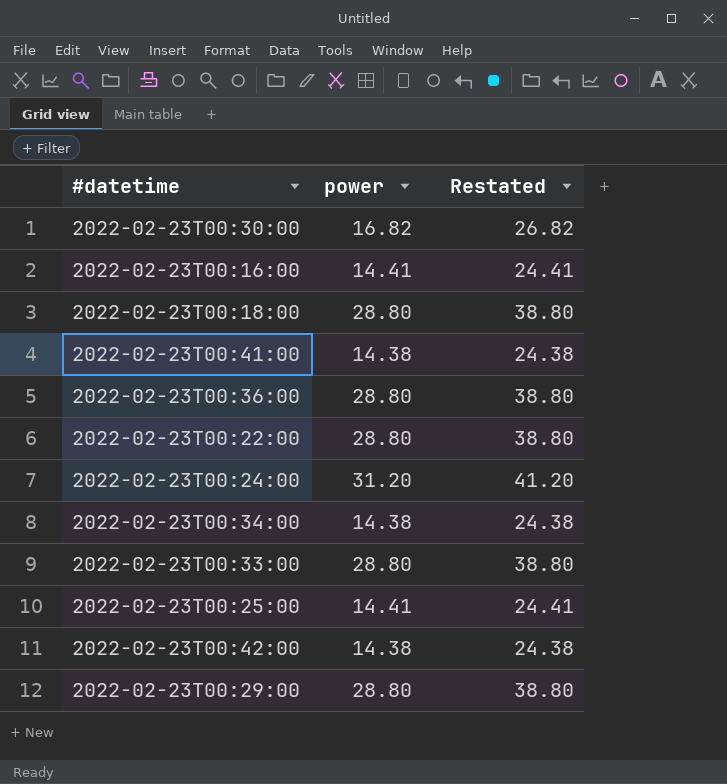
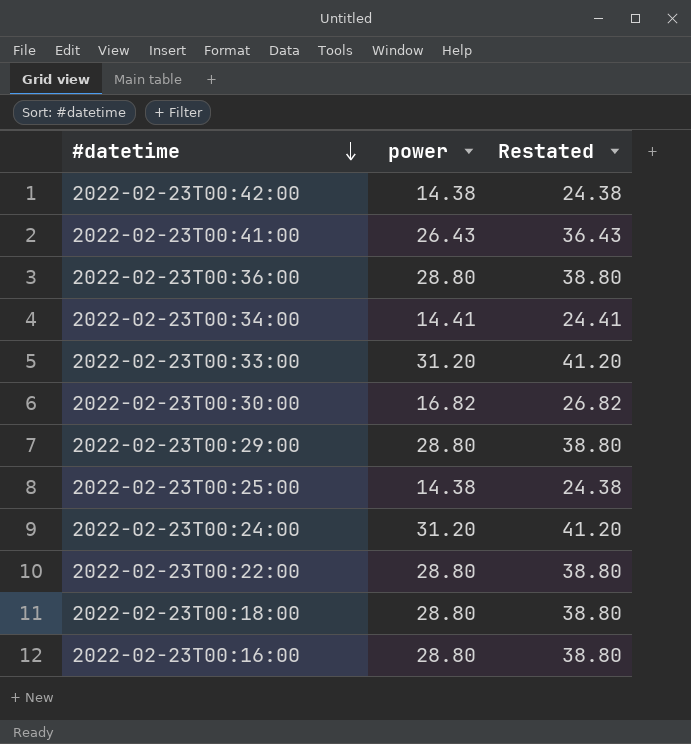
row order: none -> #datetime descending
2022-02-23T00:41:00 | power: 14.38 -> 26.43
2022-02-23T00:41:00 | Restated: 24.38 -> 36.43
2022-02-23T00:34:00 | power: 14.38 -> 14.41
2022-02-23T00:34:00 | Restated: 24.38 -> 24.41
2022-02-23T00:33:00 | power: 28.80 -> 31.20
2022-02-23T00:33:00 | Restated: 38.80 -> 41.20
2022-02-23T00:25:00 | power: 14.41 -> 14.38
2022-02-23T00:25:00 | Restated: 24.41 -> 24.38
2022-02-23T00:16:00 | power: 14.41 -> 28.80
2022-02-23T00:16:00 | Restated: 24.41 -> 38.80

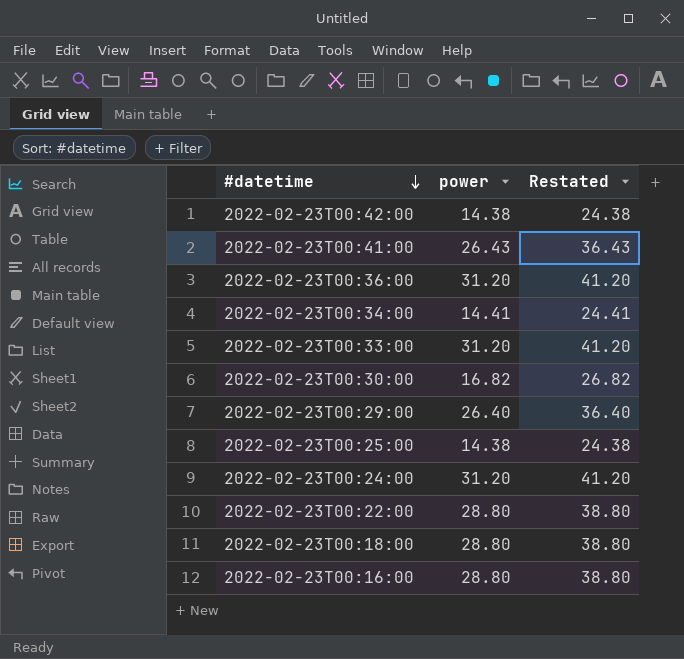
2022-02-23T00:36:00 | power: 28.80 -> 31.20
2022-02-23T00:36:00 | Restated: 38.80 -> 41.20
2022-02-23T00:29:00 | power: 28.80 -> 26.40
2022-02-23T00:29:00 | Restated: 38.80 -> 36.40

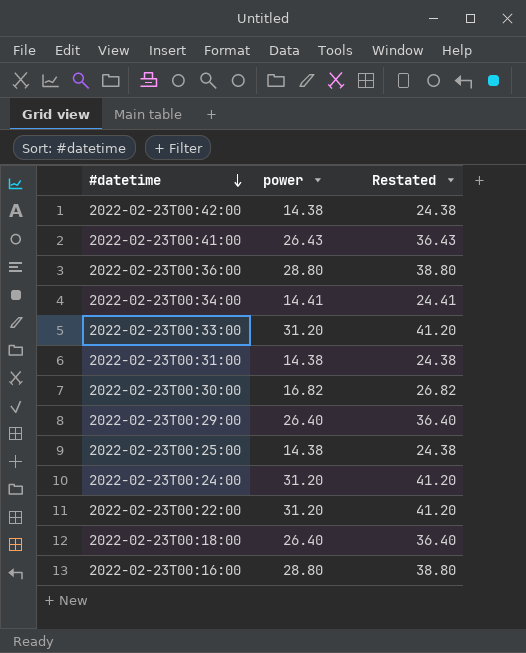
2022-02-23T00:36:00 | power: 31.20 -> 28.80
2022-02-23T00:36:00 | Restated: 41.20 -> 38.80
row 2022-02-23T00:31:00: none -> 14.38 | 24.38
2022-02-23T00:22:00 | power: 28.80 -> 31.20
2022-02-23T00:22:00 | Restated: 38.80 -> 41.20
2022-02-23T00:18:00 | power: 28.80 -> 26.40
2022-02-23T00:18:00 | Restated: 38.80 -> 36.40

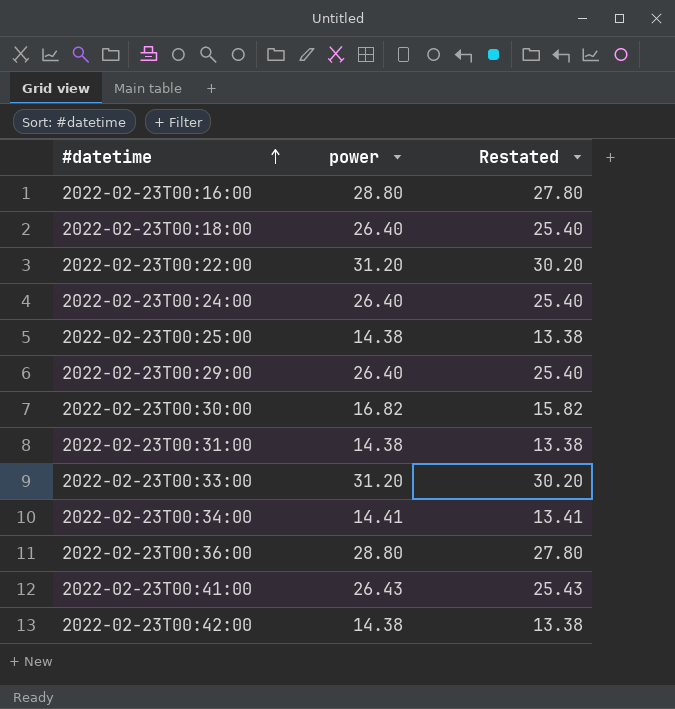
row order: #datetime descending -> #datetime ascending
column Restated | formula: [power] + 10 -> [power] - 1
2022-02-23T00:24:00 | power: 31.20 -> 26.40

